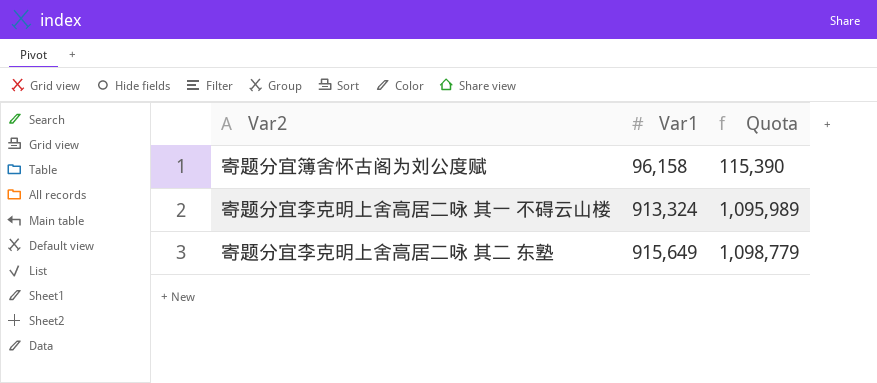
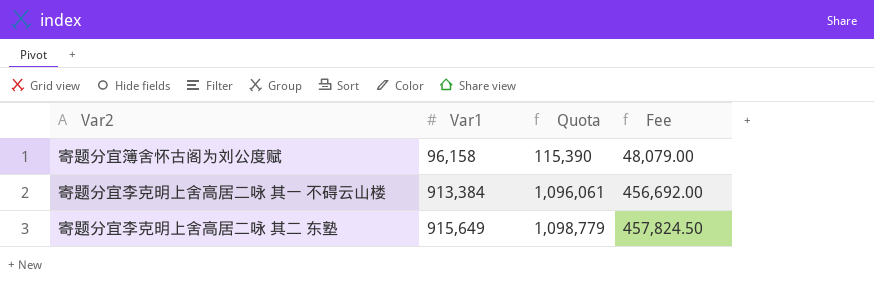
column Fee | formula: none -> [Var1] * 0.5
寄题分宜李克明上舍高居二咏 其一 不碍云山楼 | Var1: 913,324 -> 913,384
寄题分宜李克明上舍高居二咏 其一 不碍云山楼 | Quota: 1,095,989 -> 1,096,061

